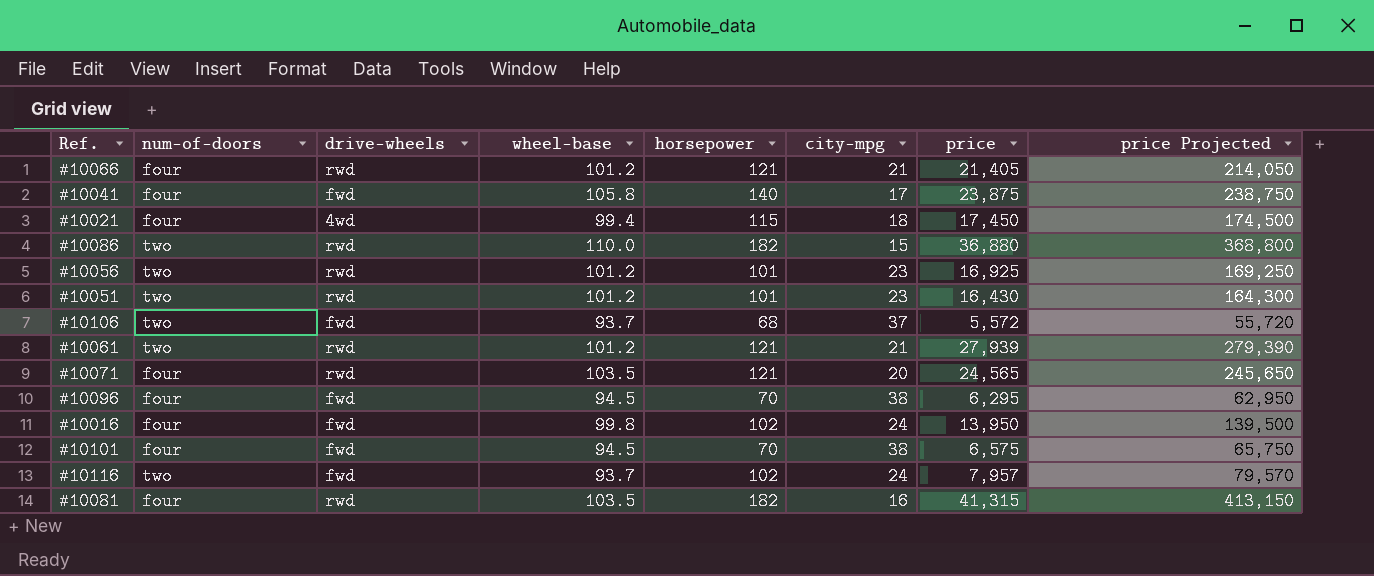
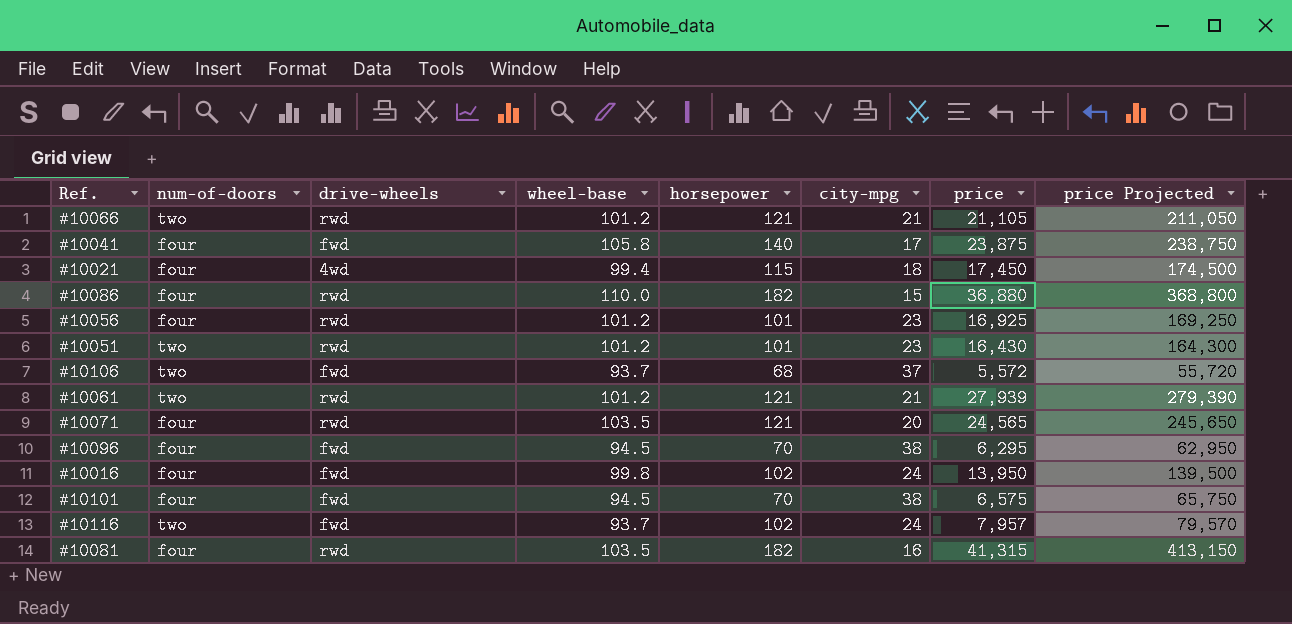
#10066 | num-of-doors: four -> two
#10066 | price: 21,405 -> 21,105
#10066 | price Projected: 214,050 -> 211,050
#10086 | num-of-doors: two -> four
#10056 | num-of-doors: two -> four

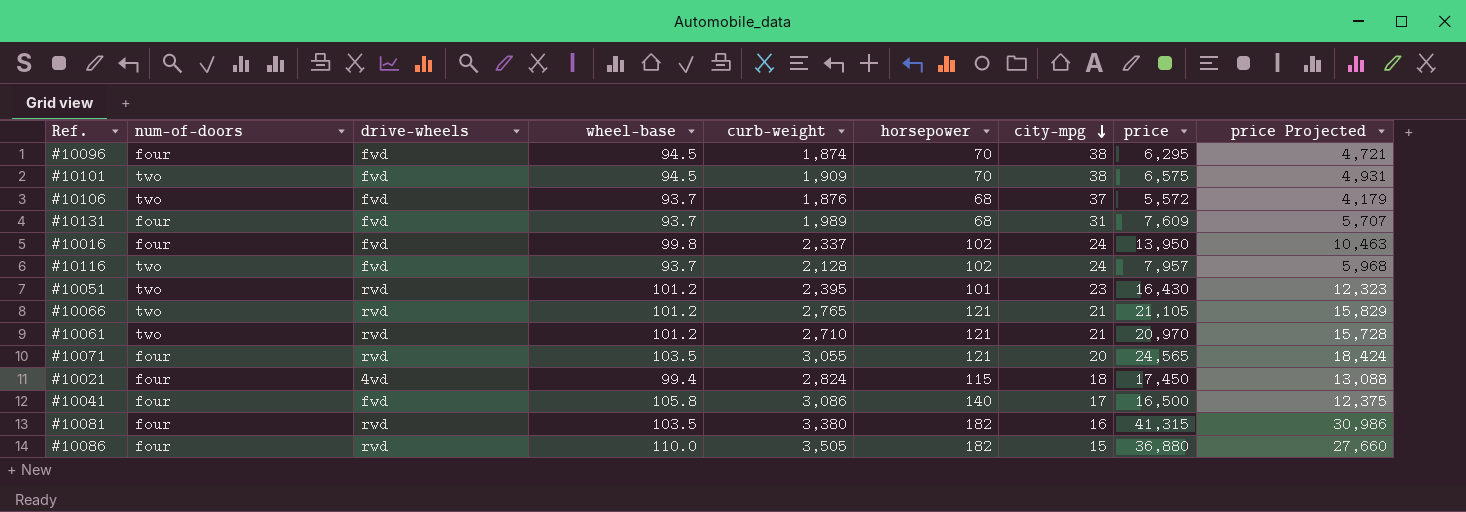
row order: none -> city-mpg descending
column curb-weight | position: none -> 5
column price Projected | formula: [price] * 10 -> [price] * 0.75
row #10056: four | rwd | 101.2 | 101 | 23 | 16,925 | 169,250 -> none
#10101 | num-of-doors: four -> two
row #10131: none -> four | fwd | 93.7 | 1,989 | 68 | 31 | 7,609 | 5,707
#10061 | price: 27,939 -> 20,970
#10041 | price: 23,875 -> 16,500

